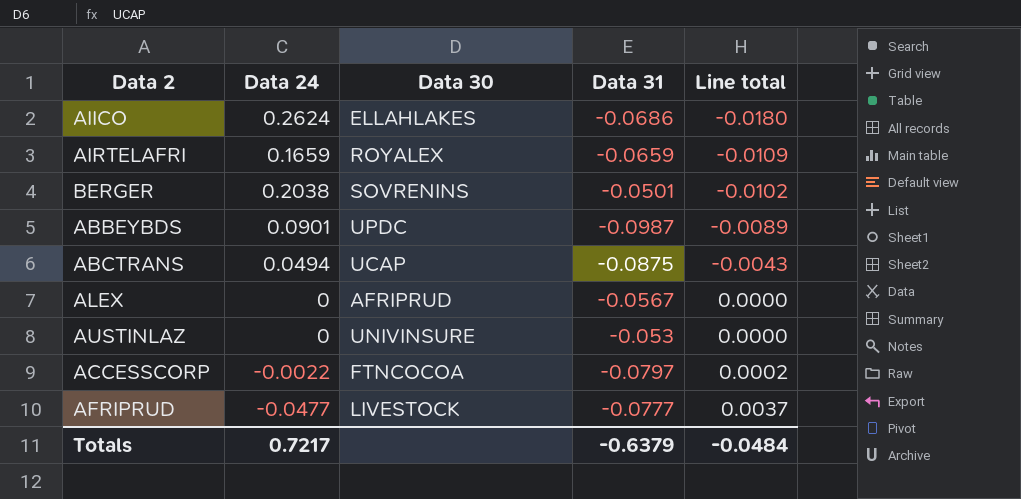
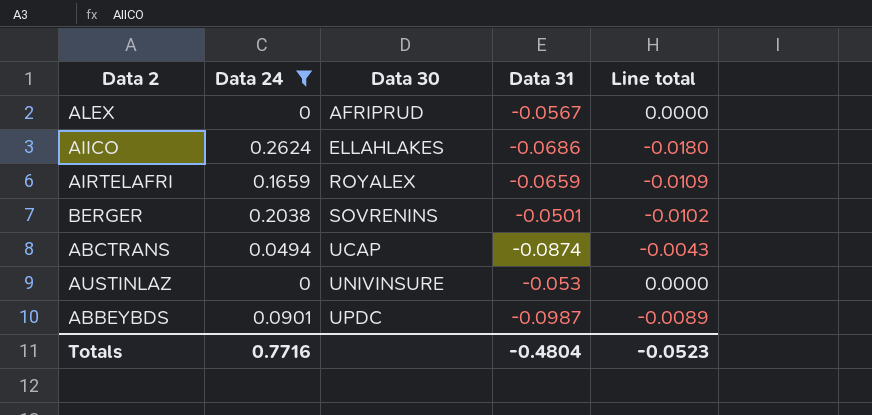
filter: none -> Data 24 >= 0
row order: Line total ascending -> Data 30 ascending
ABCTRANS | Data 31: -0.0875 -> -0.0874
Totals | Data 24: 0.7217 -> 0.7716
Totals | Data 31: -0.6379 -> -0.4804
Totals | Line total: -0.0484 -> -0.0523

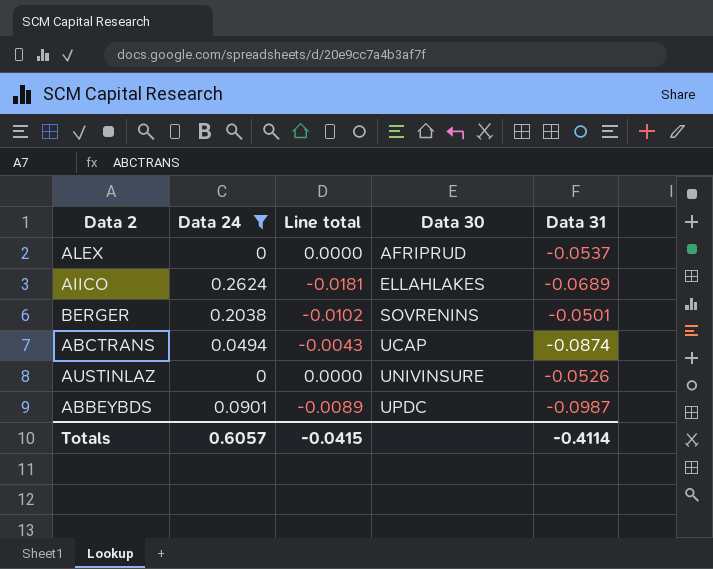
column Line total | position: 5 -> 3
row AIRTELAFRI: 0.1659 | ROYALEX | -0.0659 | -0.0109 -> none
ALEX | Data 31: -0.0567 -> -0.0537
AIICO | Line total: -0.0180 -> -0.0181
AIICO | Data 31: -0.0686 -> -0.0689
AUSTINLAZ | Data 31: -0.053 -> -0.0526
Totals | Data 24: 0.7716 -> 0.6057
Totals | Line total: -0.0523 -> -0.0415
Totals | Data 31: -0.4804 -> -0.4114

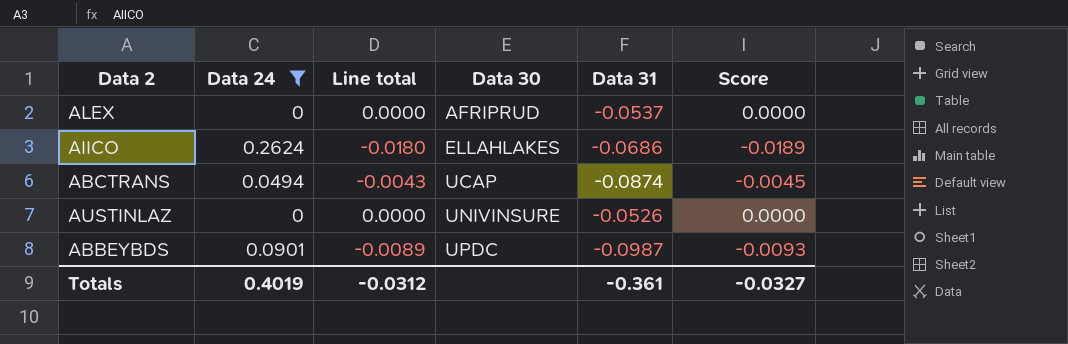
column Score | formula: none -> [Line total] * 1.05
row BERGER: 0.2038 | -0.0102 | SOVRENINS | -0.0501 -> none
AIICO | Line total: -0.0181 -> -0.0180
AIICO | Data 31: -0.0689 -> -0.0686
Totals | Data 24: 0.6057 -> 0.4019
Totals | Line total: -0.0415 -> -0.0312
Totals | Data 31: -0.4114 -> -0.361

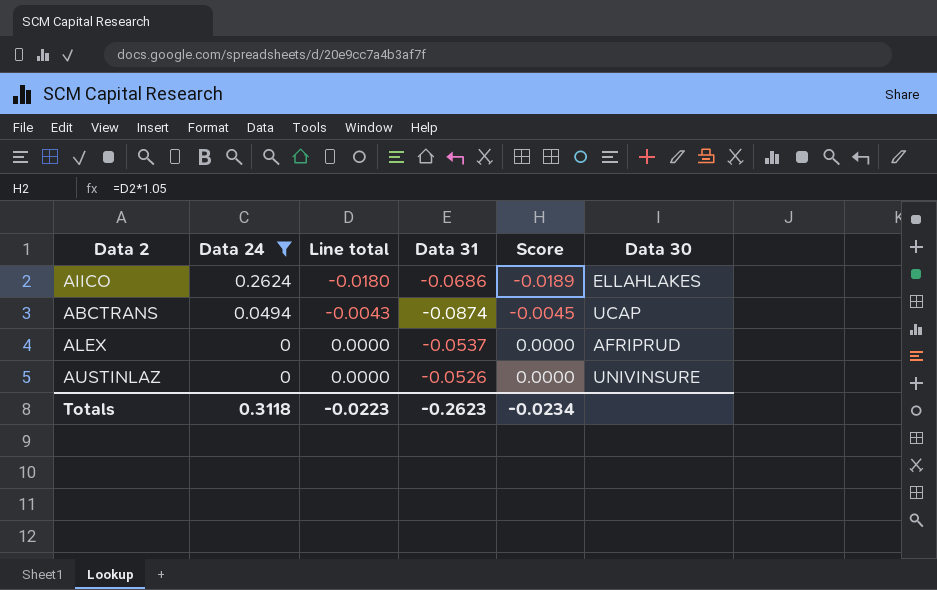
row order: Data 30 ascending -> Data 24 descending
column Data 30 | position: 4 -> 6
row ABBEYBDS: 0.0901 | -0.0089 | UPDC | -0.0987 | -0.0093 -> none
Totals | Data 24: 0.4019 -> 0.3118
Totals | Line total: -0.0312 -> -0.0223
Totals | Data 31: -0.361 -> -0.2623
Totals | Score: -0.0327 -> -0.0234

